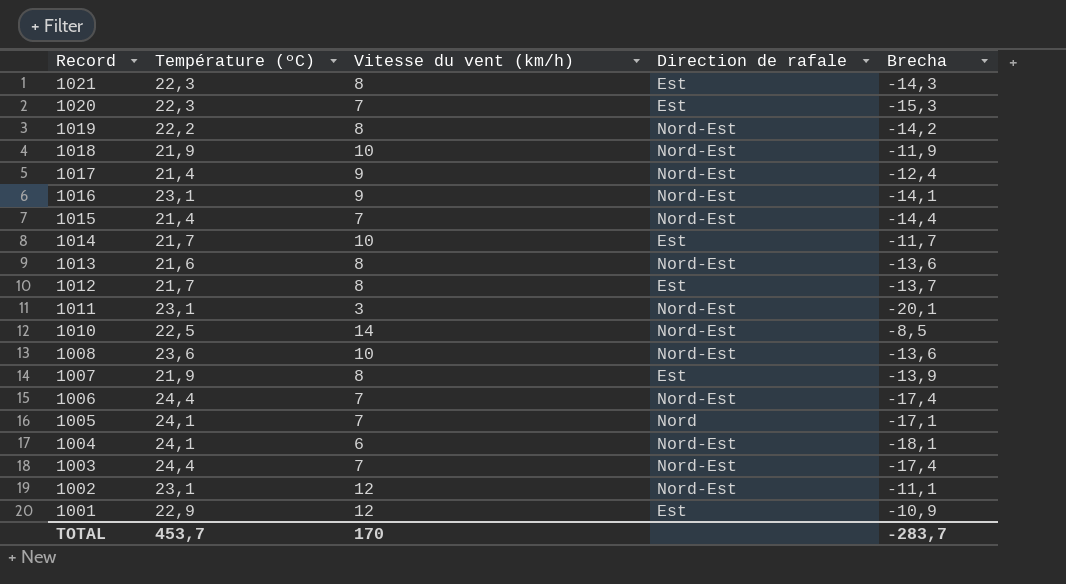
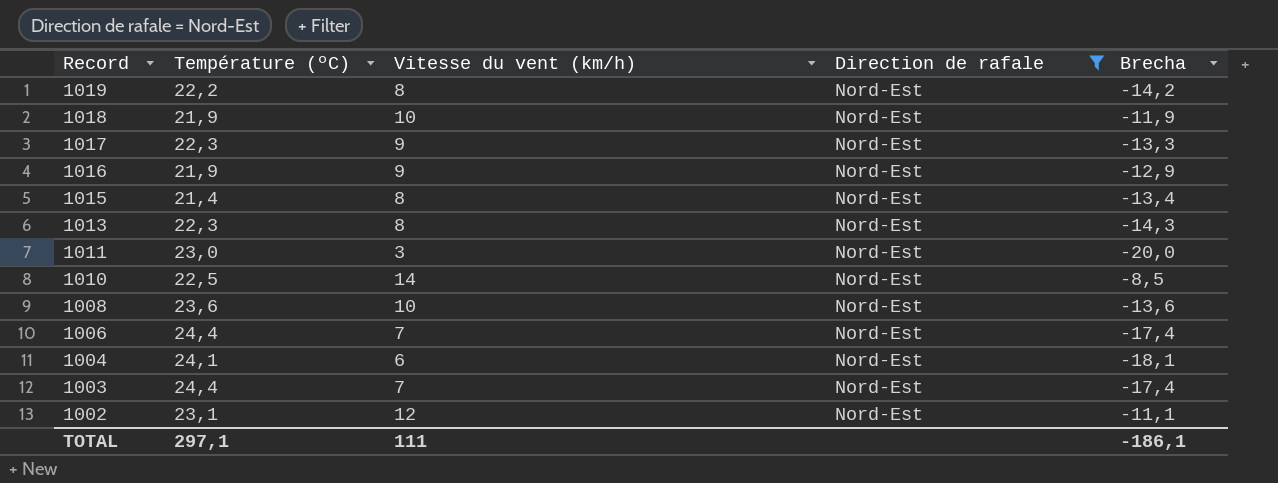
filter: none -> Direction de rafale = Nord-Est
1017 | Température (ºC): 21,4 -> 22,3
1017 | Brecha: -12,4 -> -13,3
1016 | Température (ºC): 23,1 -> 21,9
1016 | Brecha: -14,1 -> -12,9
1015 | Vitesse du vent (km/h): 7 -> 8
1015 | Brecha: -14,4 -> -13,4
1013 | Température (ºC): 21,6 -> 22,3
1013 | Brecha: -13,6 -> -14,3
1011 | Température (ºC): 23,1 -> 23,0
1011 | Brecha: -20,1 -> -20,0
TOTAL | Température (ºC): 453,7 -> 297,1
TOTAL | Vitesse du vent (km/h): 170 -> 111
TOTAL | Brecha: -283,7 -> -186,1

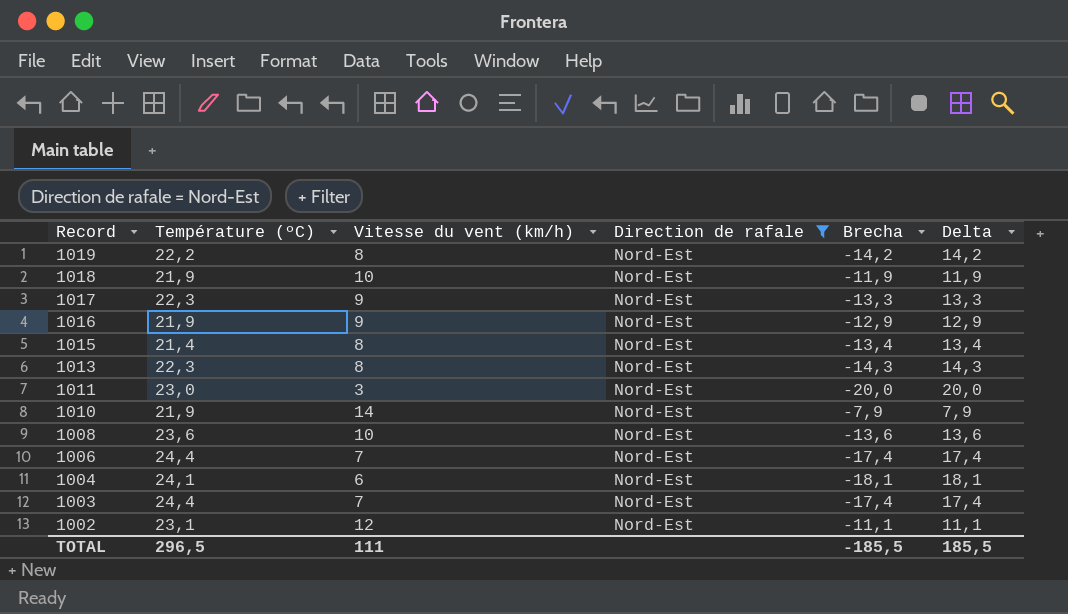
column Delta | formula: none -> [Température (ºC)] - [Vitesse du vent (km/h)]
1010 | Température (ºC): 22,5 -> 21,9
1010 | Brecha: -8,5 -> -7,9
TOTAL | Température (ºC): 297,1 -> 296,5
TOTAL | Brecha: -186,1 -> -185,5

